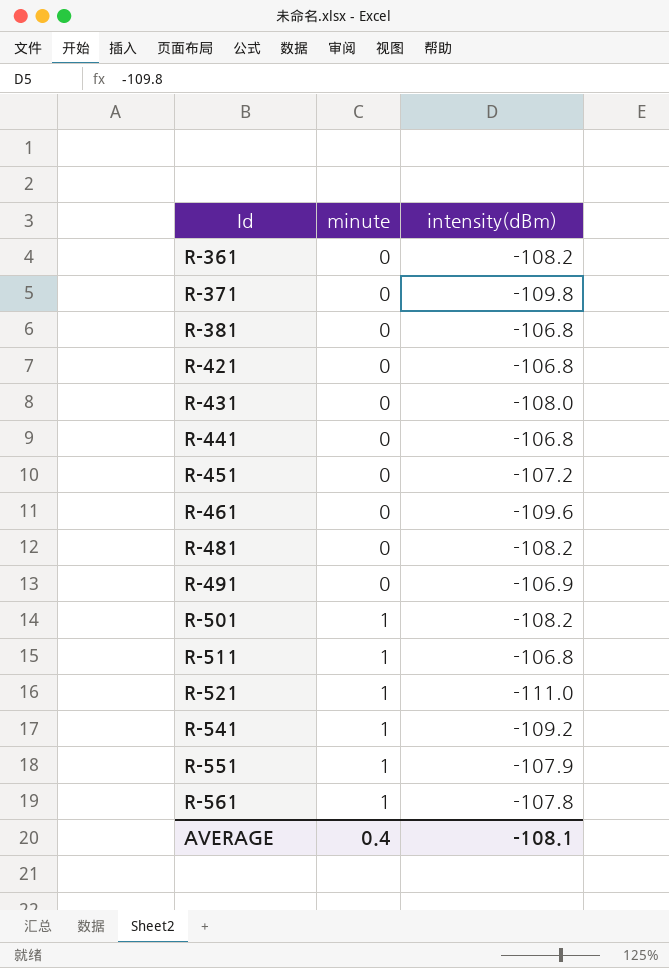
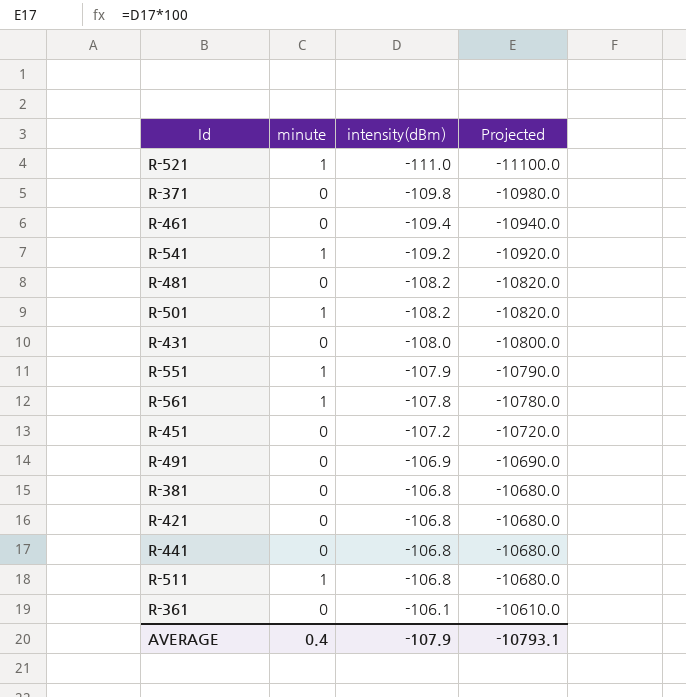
row order: Id ascending -> intensity(dBm) ascending
column Projected | formula: none -> [intensity(dBm)] * 100
R-461 | intensity(dBm): -109.6 -> -109.4
R-361 | intensity(dBm): -108.2 -> -106.1
AVERAGE | intensity(dBm): -108.1 -> -107.9

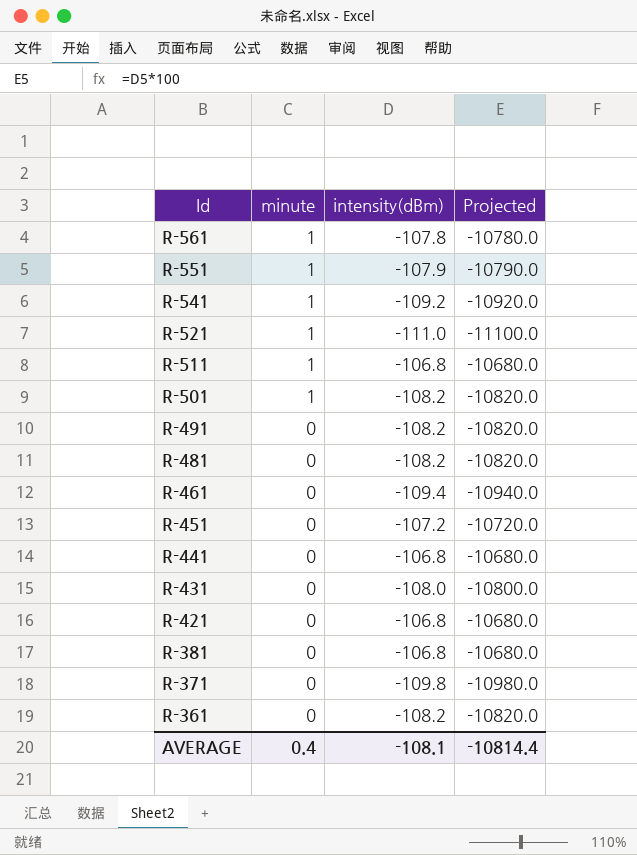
row order: intensity(dBm) ascending -> Id descending
R-491 | intensity(dBm): -106.9 -> -108.2
R-491 | Projected: -10690.0 -> -10820.0
R-361 | intensity(dBm): -106.1 -> -108.2
R-361 | Projected: -10610.0 -> -10820.0
AVERAGE | intensity(dBm): -107.9 -> -108.1
AVERAGE | Projected: -10793.1 -> -10814.4

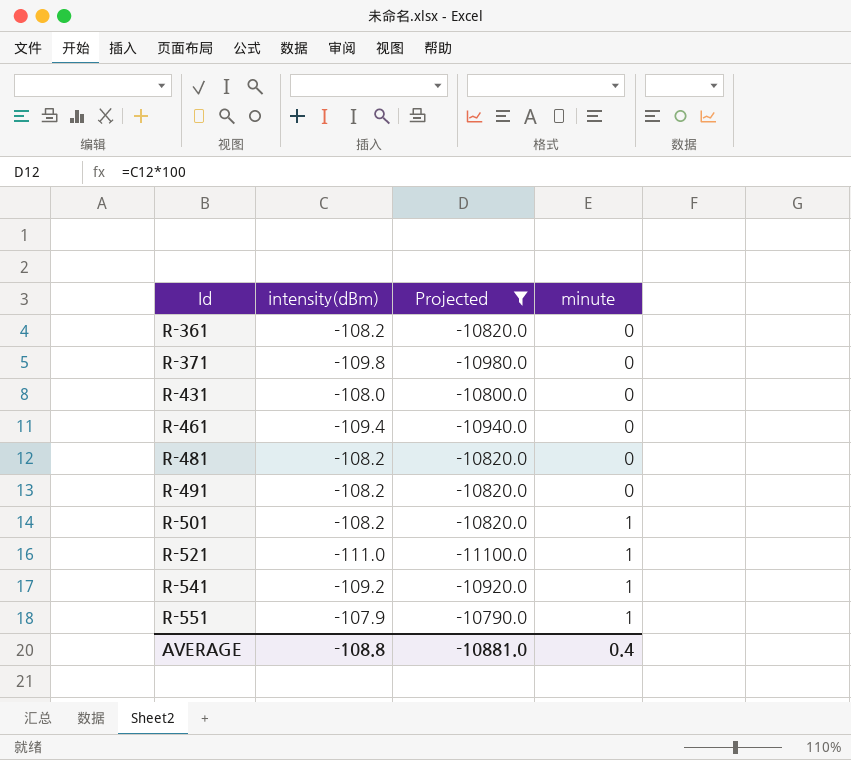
filter: none -> Projected <= -10790.0
row order: Id descending -> Id ascending
column minute | position: 2 -> 4
AVERAGE | intensity(dBm): -108.1 -> -108.8
AVERAGE | Projected: -10814.4 -> -10881.0

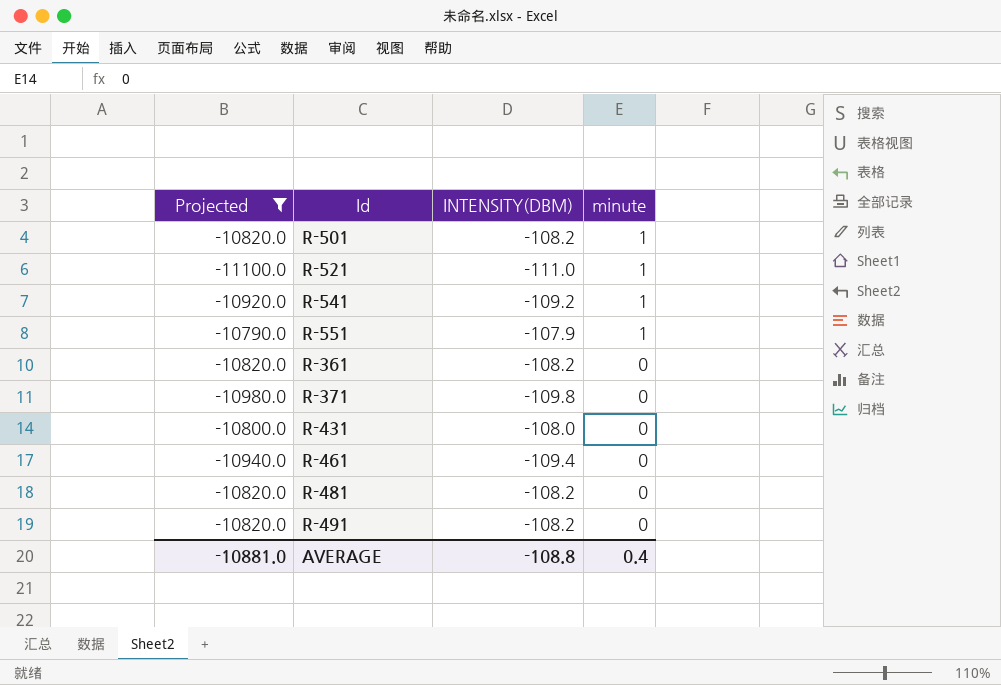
row order: Id ascending -> minute descending
column Projected | position: 3 -> 1
column name: intensity(dBm) -> INTENSITY(DBM)

